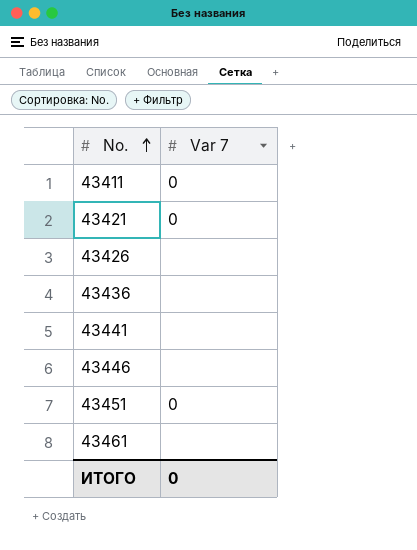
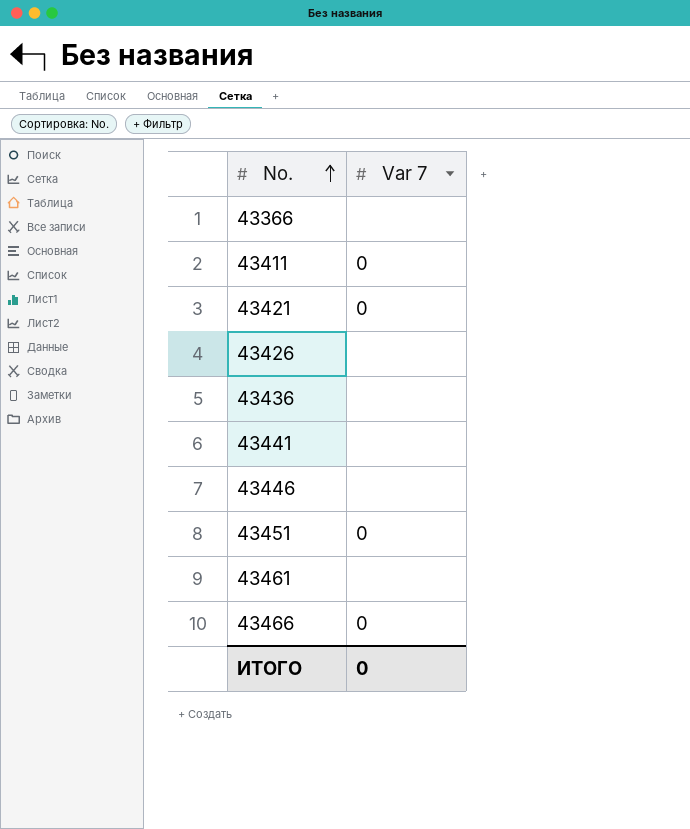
row 43366: none -> none
row 43466: none -> 0

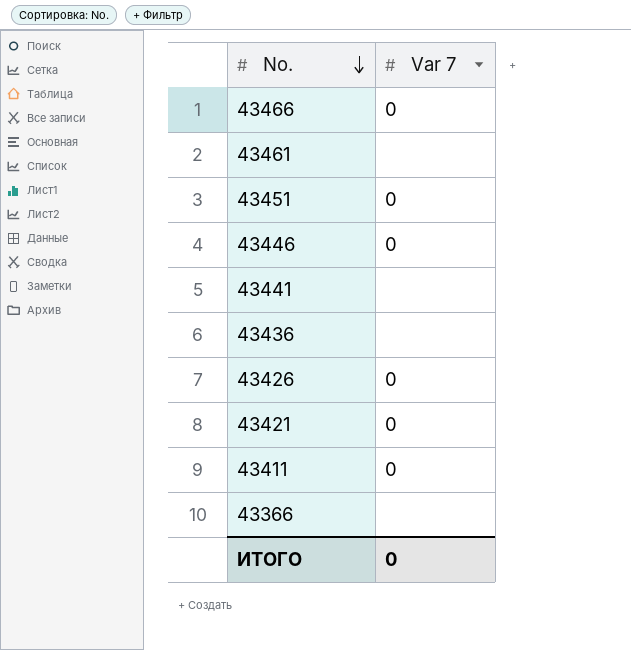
row order: No. ascending -> No. descending
43446 | Var 7: none -> 0
43426 | Var 7: none -> 0

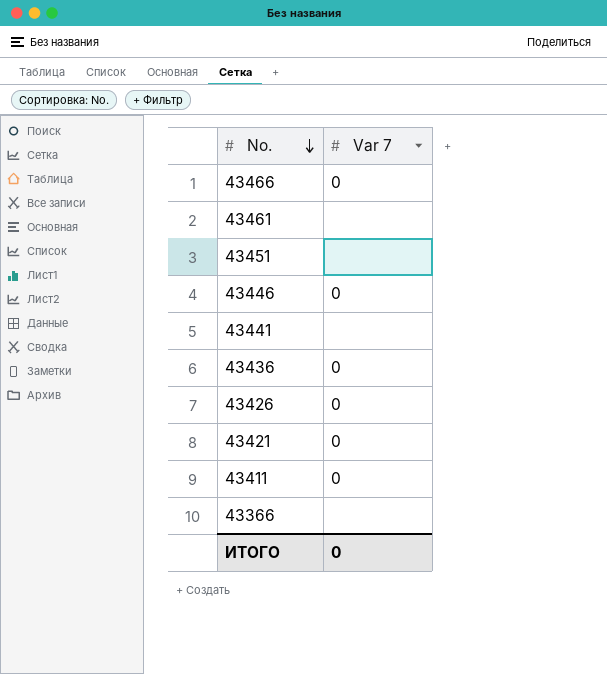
43451 | Var 7: 0 -> none
43436 | Var 7: none -> 0

